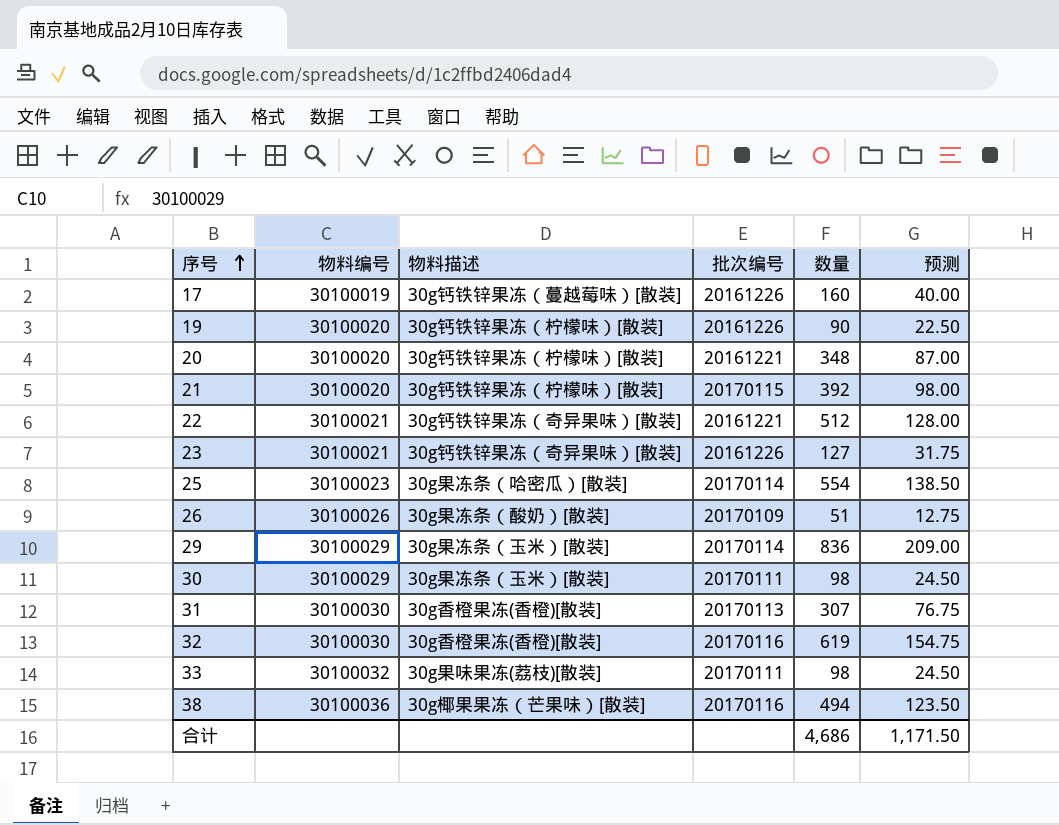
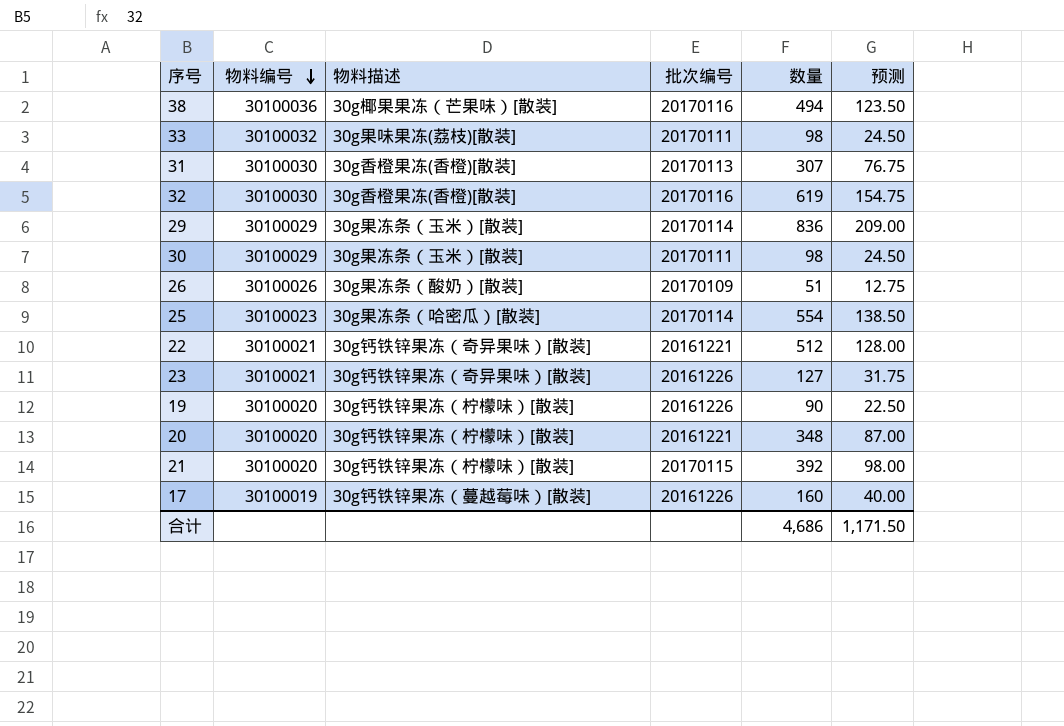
row order: 序号 ascending -> 物料编号 descending

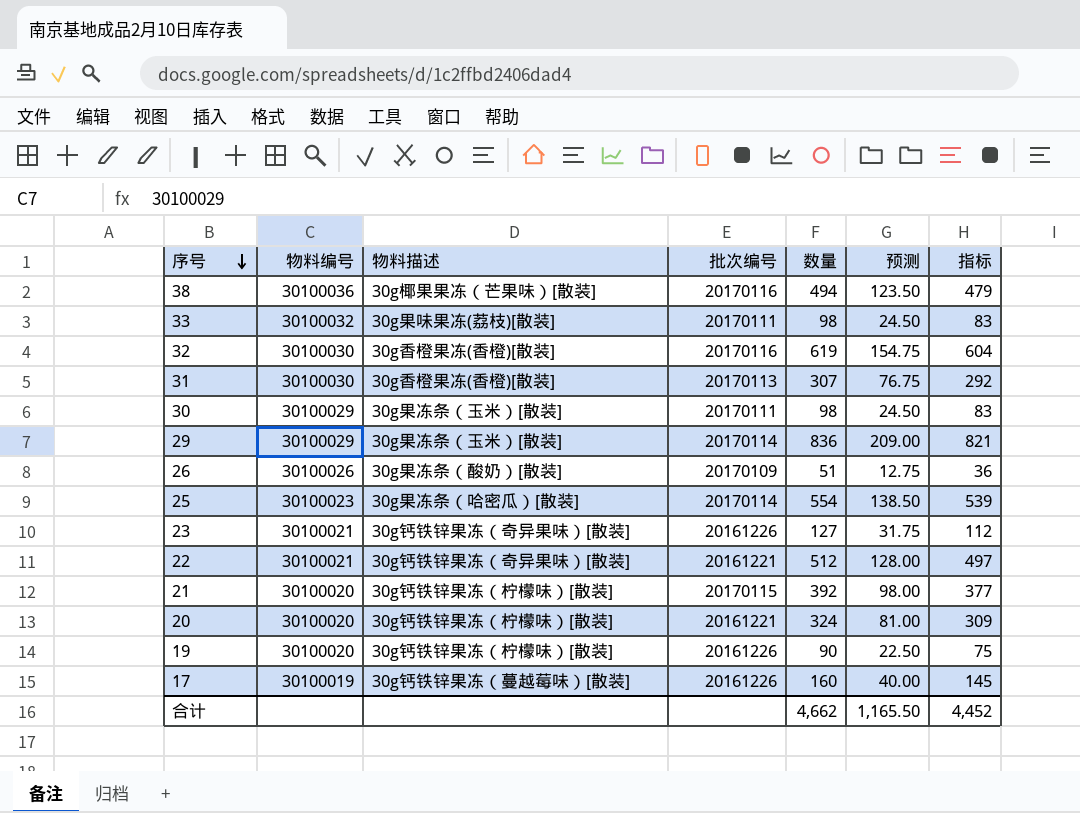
row order: 物料编号 descending -> 序号 descending
column 指标 | formula: none -> [数量] - 15
20 | 数量: 348 -> 324
20 | 预测: 87.00 -> 81.00
合计 | 数量: 4,686 -> 4,662
合计 | 预测: 1,171.50 -> 1,165.50

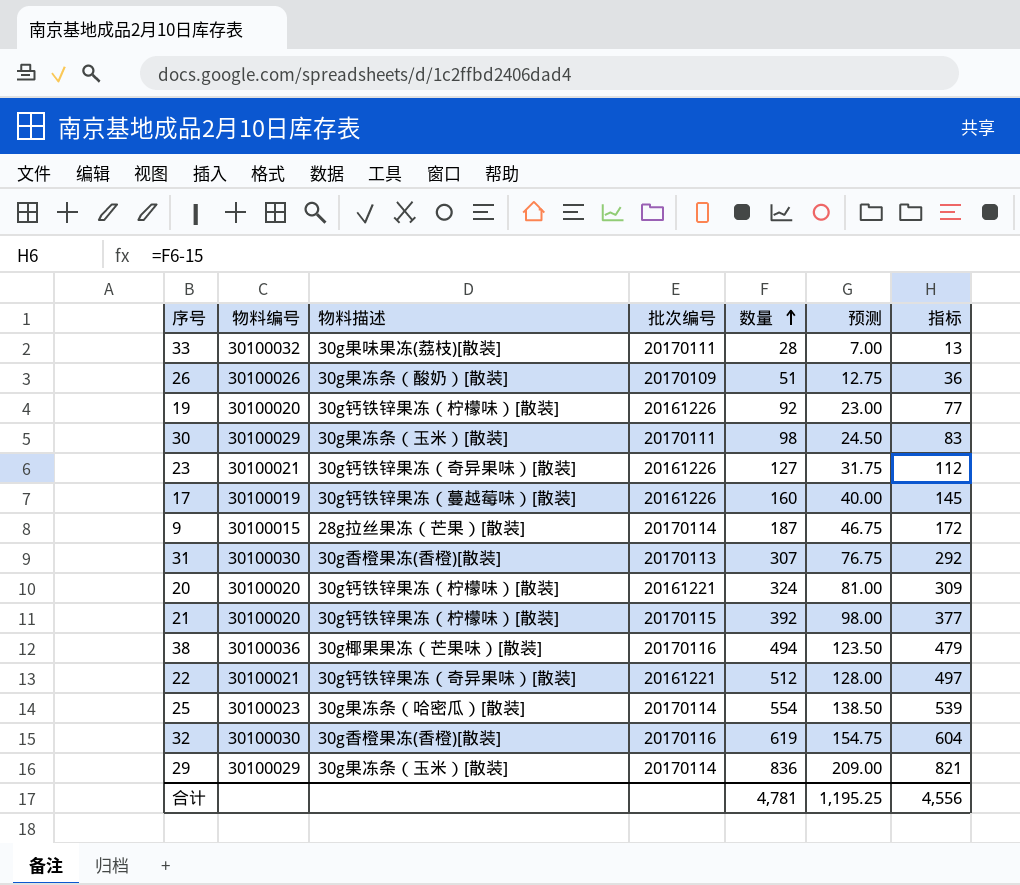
row order: 序号 descending -> 数量 ascending
33 | 数量: 98 -> 28
33 | 预测: 24.50 -> 7.00
33 | 指标: 83 -> 13
19 | 数量: 90 -> 92
19 | 预测: 22.50 -> 23.00
19 | 指标: 75 -> 77
row 9: none -> 30100015 | 28g拉丝果冻（芒果）[散装] | 20170114 | 187 | 46.75 | 172
合计 | 数量: 4,662 -> 4,781
合计 | 预测: 1,165.50 -> 1,195.25
合计 | 指标: 4,452 -> 4,556

